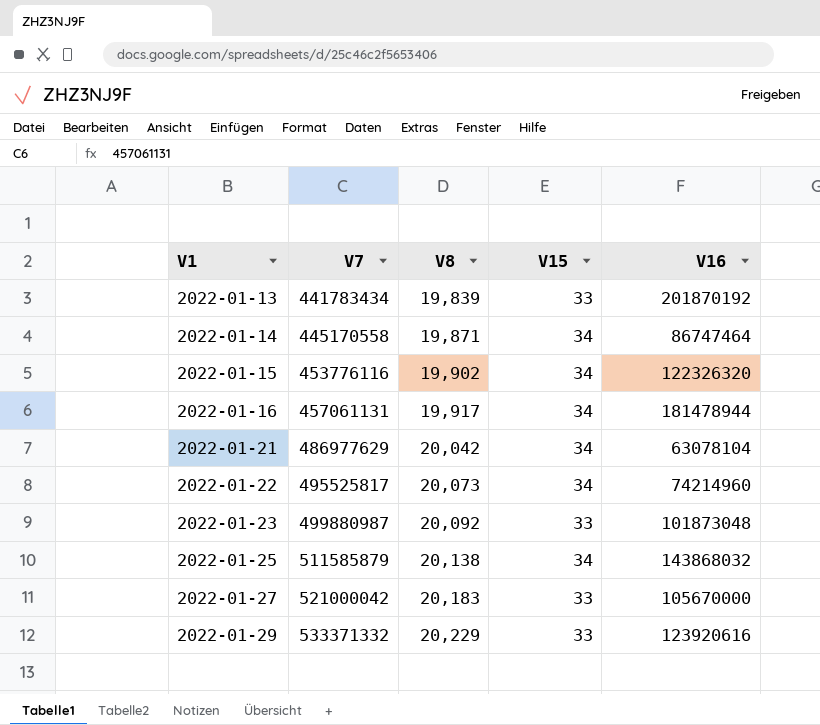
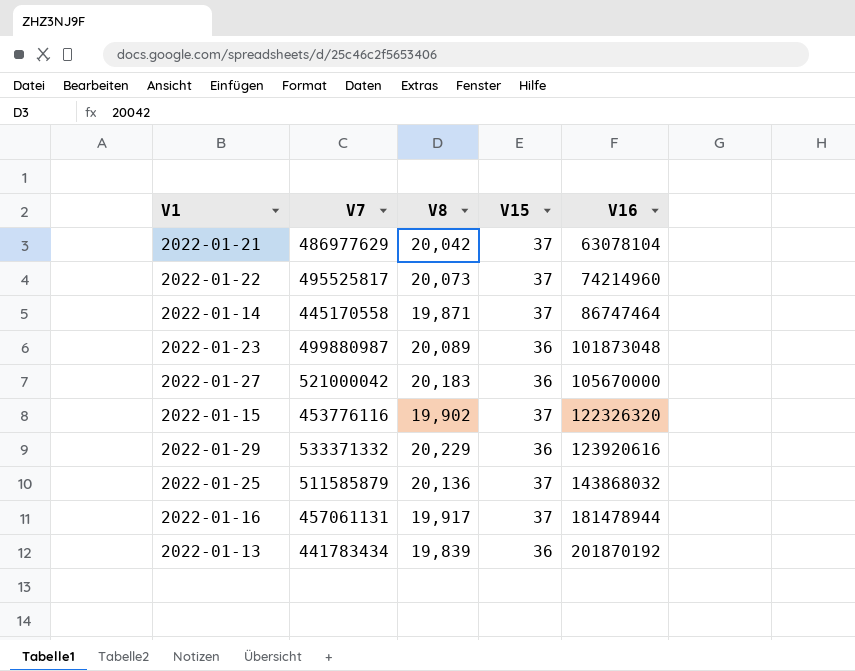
row order: V1 ascending -> V16 ascending
2022-01-21 | V15: 34 -> 37
2022-01-22 | V15: 34 -> 37
2022-01-14 | V15: 34 -> 37
2022-01-23 | V8: 20,092 -> 20,089
2022-01-23 | V15: 33 -> 36
2022-01-27 | V15: 33 -> 36
2022-01-15 | V15: 34 -> 37
2022-01-29 | V15: 33 -> 36
2022-01-25 | V8: 20,138 -> 20,136
2022-01-25 | V15: 34 -> 37
2022-01-16 | V15: 34 -> 37
2022-01-13 | V15: 33 -> 36

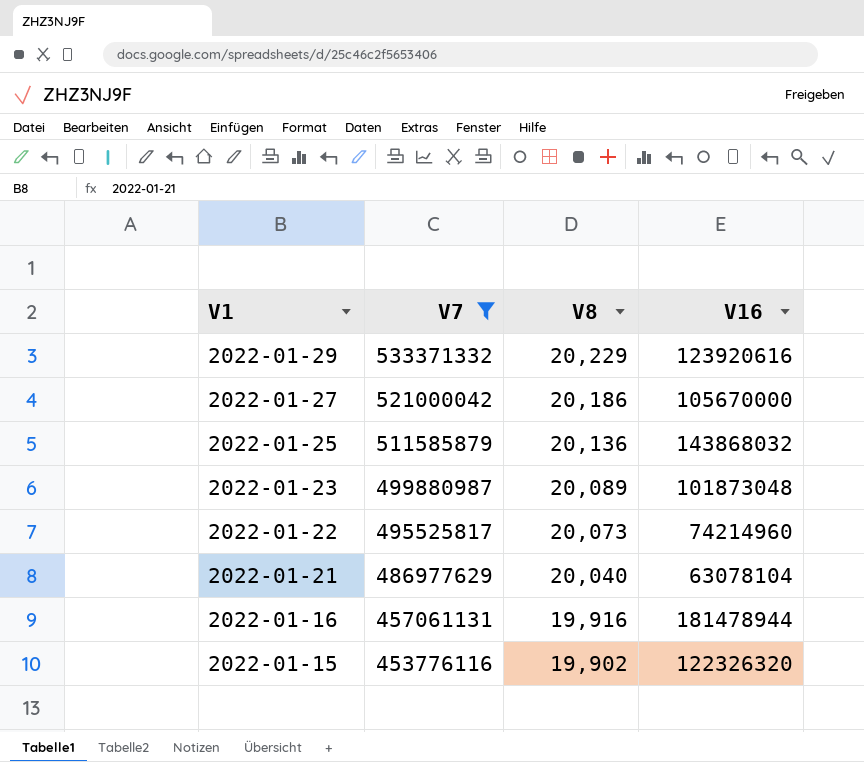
filter: none -> V7 >= 453776116
row order: V16 ascending -> V1 descending
column V15 | position: 4 -> none
2022-01-27 | V8: 20,183 -> 20,186
2022-01-21 | V8: 20,042 -> 20,040
2022-01-16 | V8: 19,917 -> 19,916

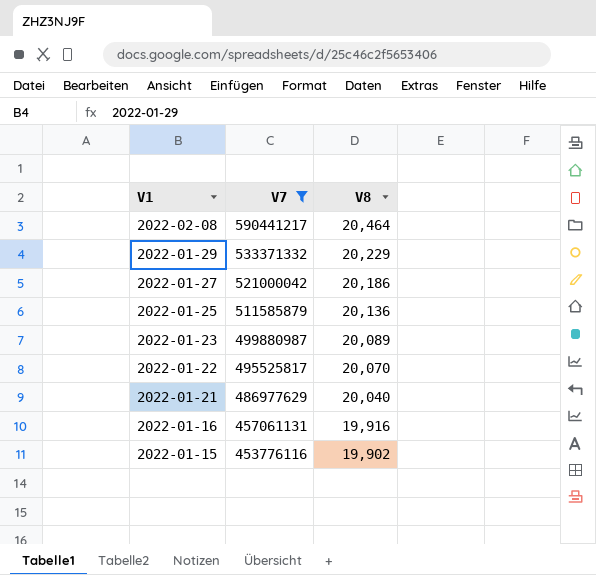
column V16 | position: 4 -> none
row 2022-02-08: none -> 590441217 | 20,464
2022-01-22 | V8: 20,073 -> 20,070

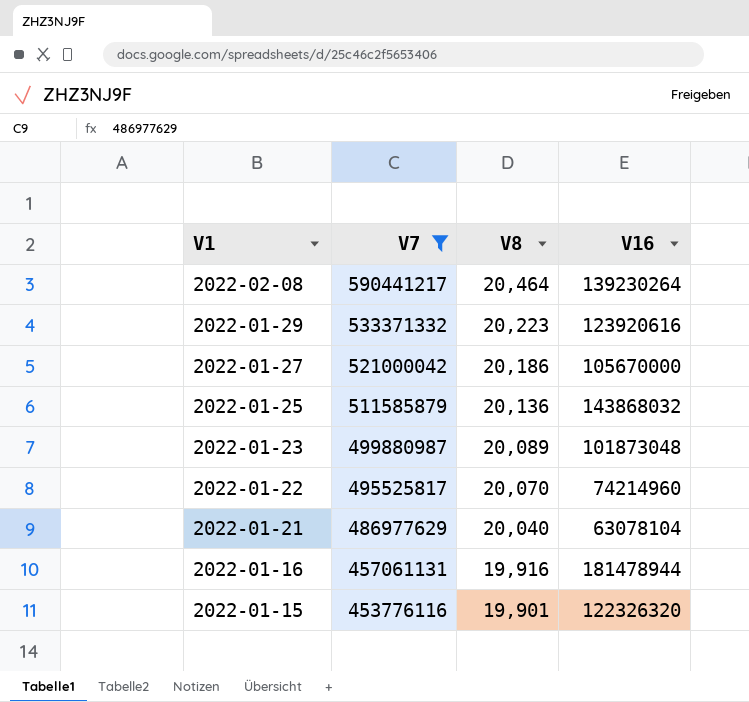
column V16 | position: none -> 4
2022-01-29 | V8: 20,229 -> 20,223
2022-01-15 | V8: 19,902 -> 19,901

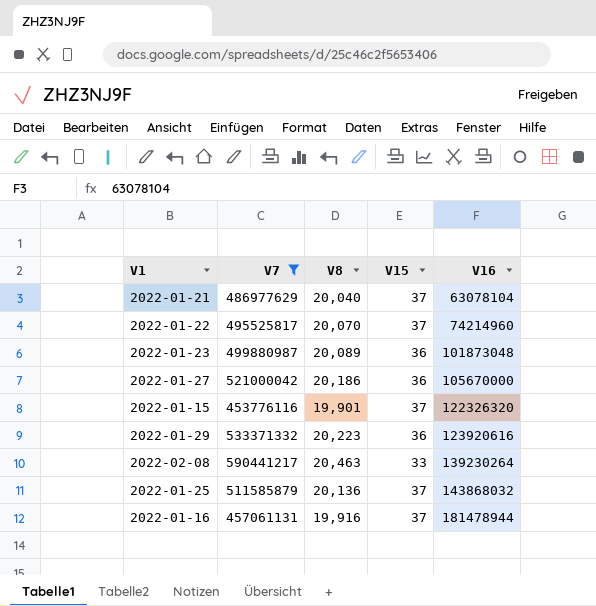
row order: V1 descending -> V16 ascending
column V15 | position: none -> 4
2022-02-08 | V8: 20,464 -> 20,463

